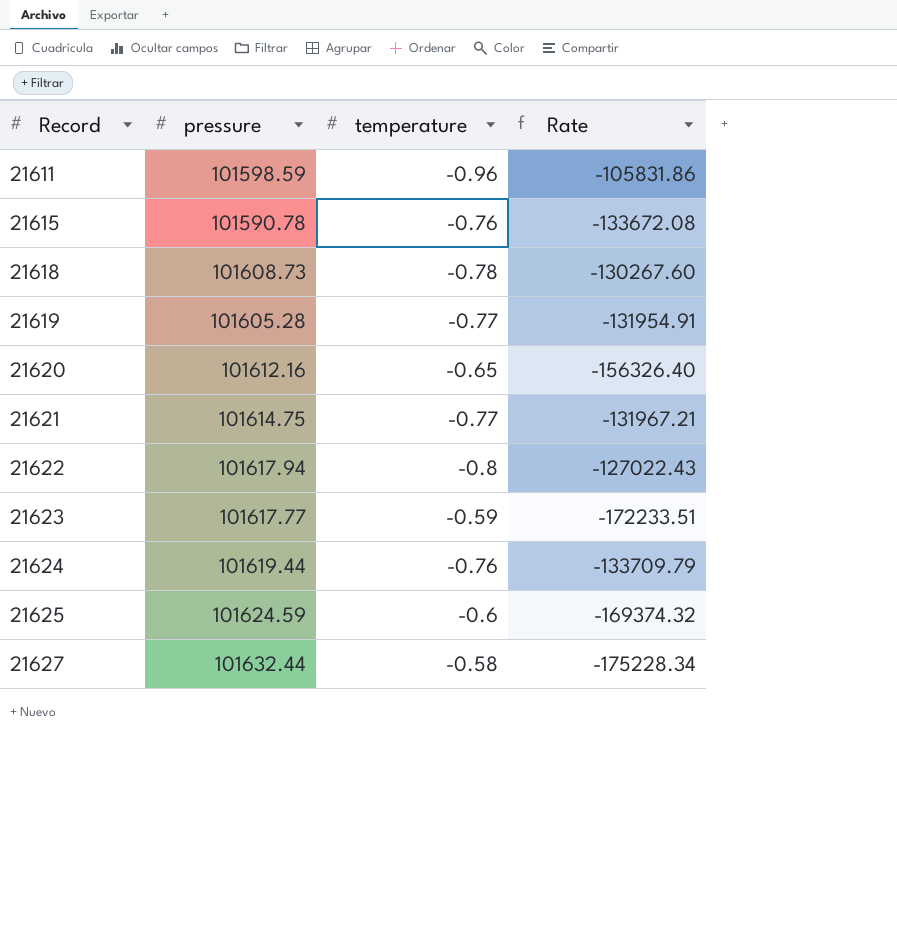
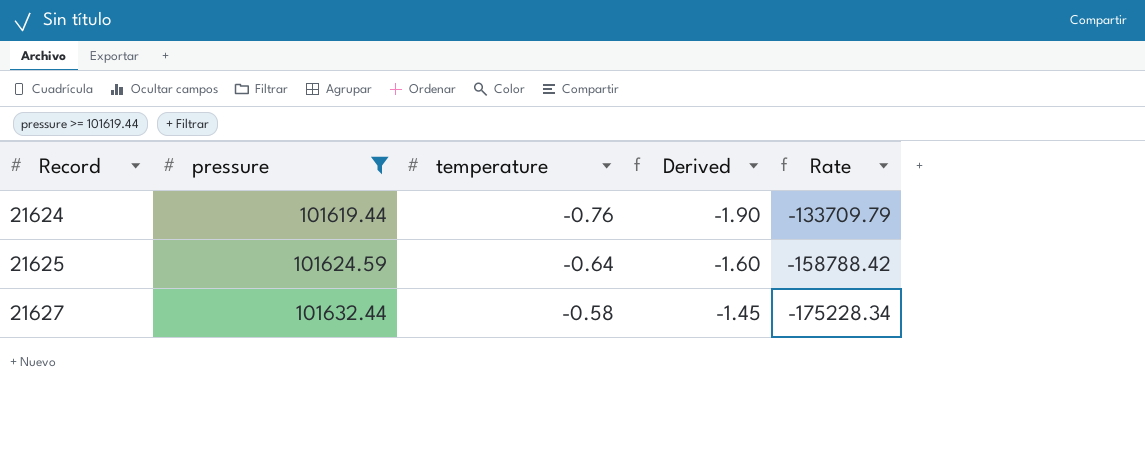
filter: none -> pressure >= 101619.44
column Derived | formula: none -> [temperature] * 2.5
21625 | temperature: -0.6 -> -0.64
21625 | Rate: -169374.32 -> -158788.42

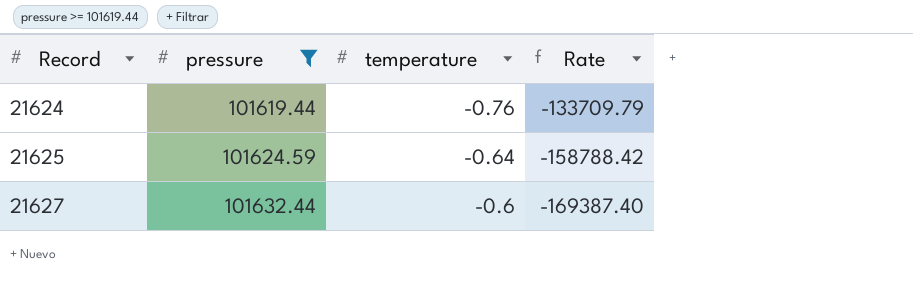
column Derived | formula: [temperature] * 2.5 -> none
21627 | temperature: -0.58 -> -0.6
21627 | Rate: -175228.34 -> -169387.40

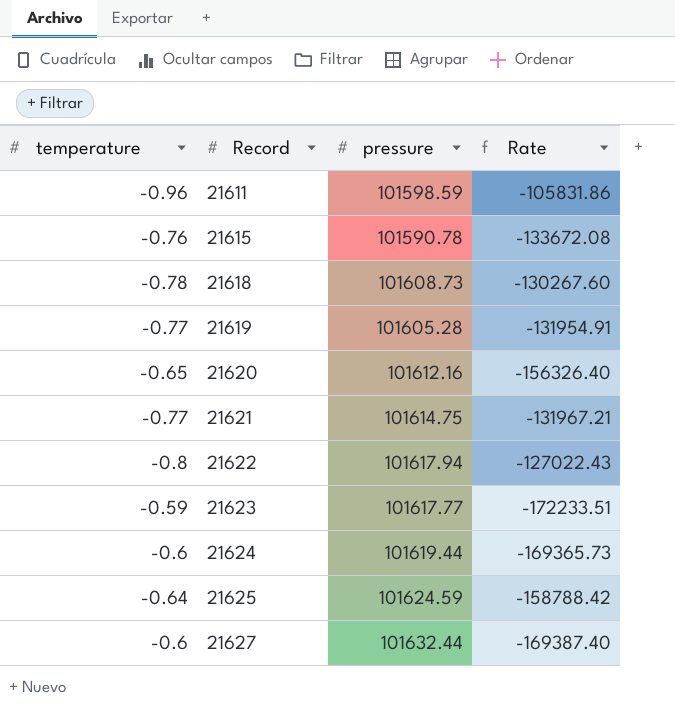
filter: pressure >= 101619.44 -> none
column temperature | position: 3 -> 1
21624 | temperature: -0.76 -> -0.6
21624 | Rate: -133709.79 -> -169365.73

